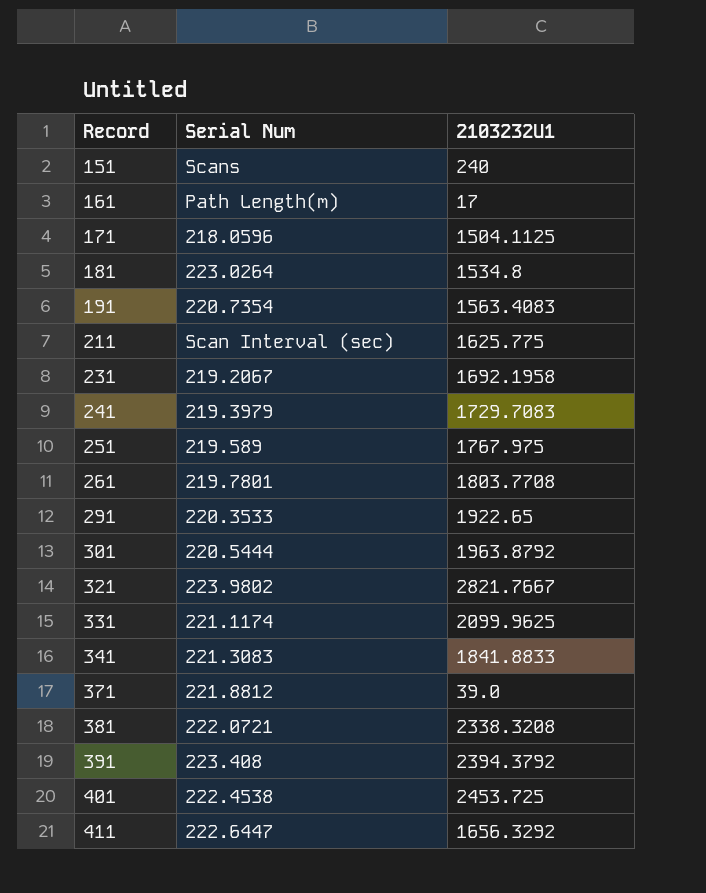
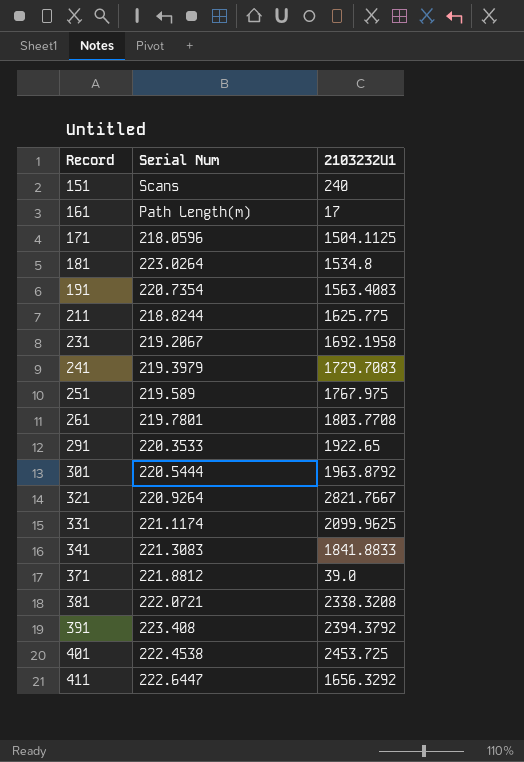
211 | Serial Num: Scan Interval (sec) -> 218.8244
321 | Serial Num: 223.9802 -> 220.9264

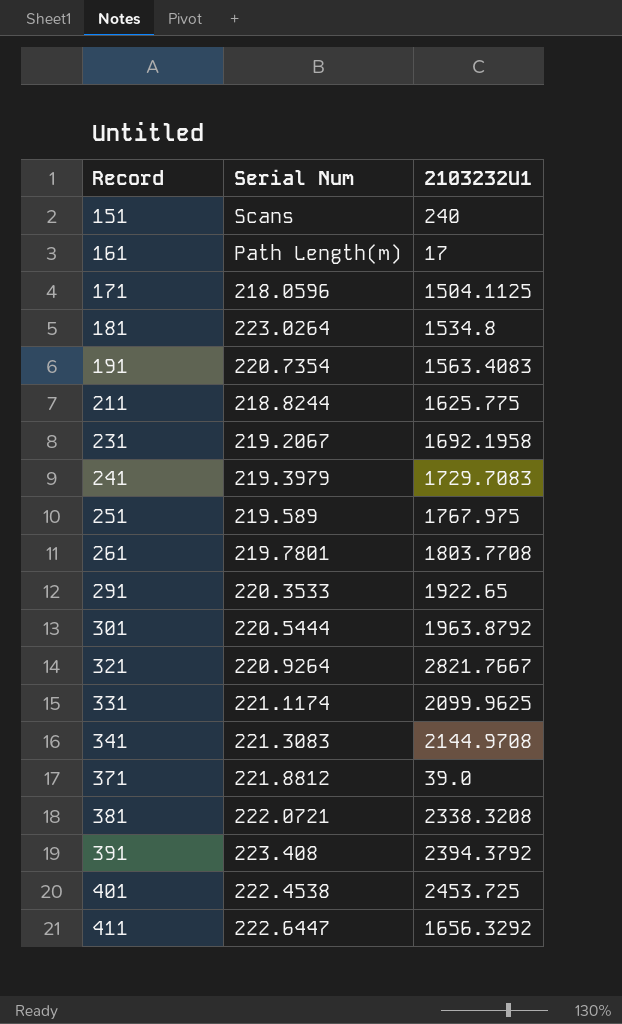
341 | 2103232U1: 1841.8833 -> 2144.9708

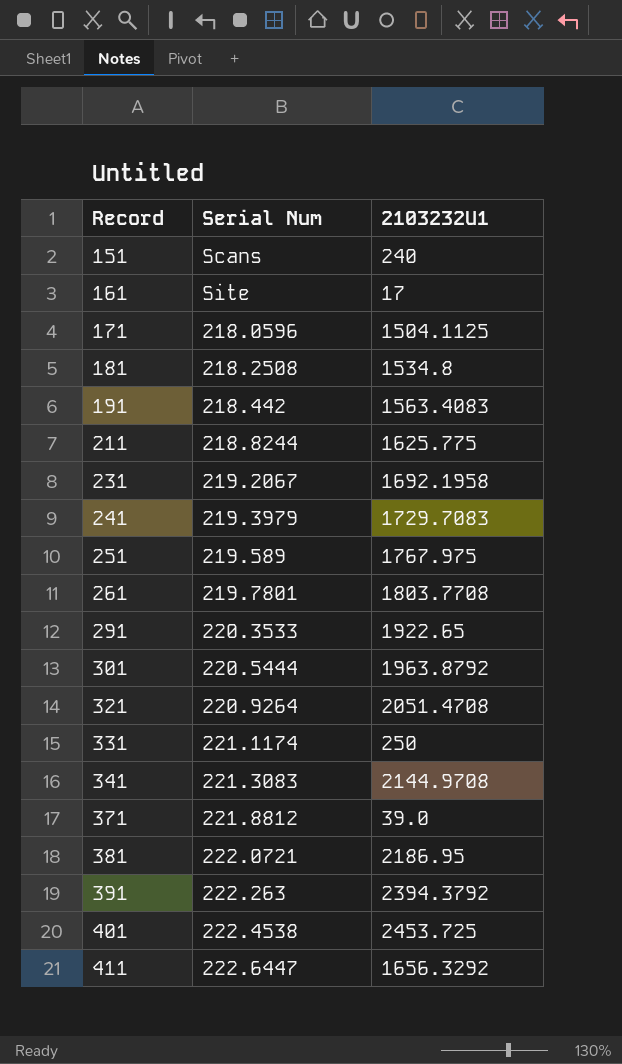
161 | Serial Num: Path Length(m) -> Site
181 | Serial Num: 223.0264 -> 218.2508
191 | Serial Num: 220.7354 -> 218.442
321 | 2103232U1: 2821.7667 -> 2051.4708
331 | 2103232U1: 2099.9625 -> 250
381 | 2103232U1: 2338.3208 -> 2186.95
391 | Serial Num: 223.408 -> 222.263

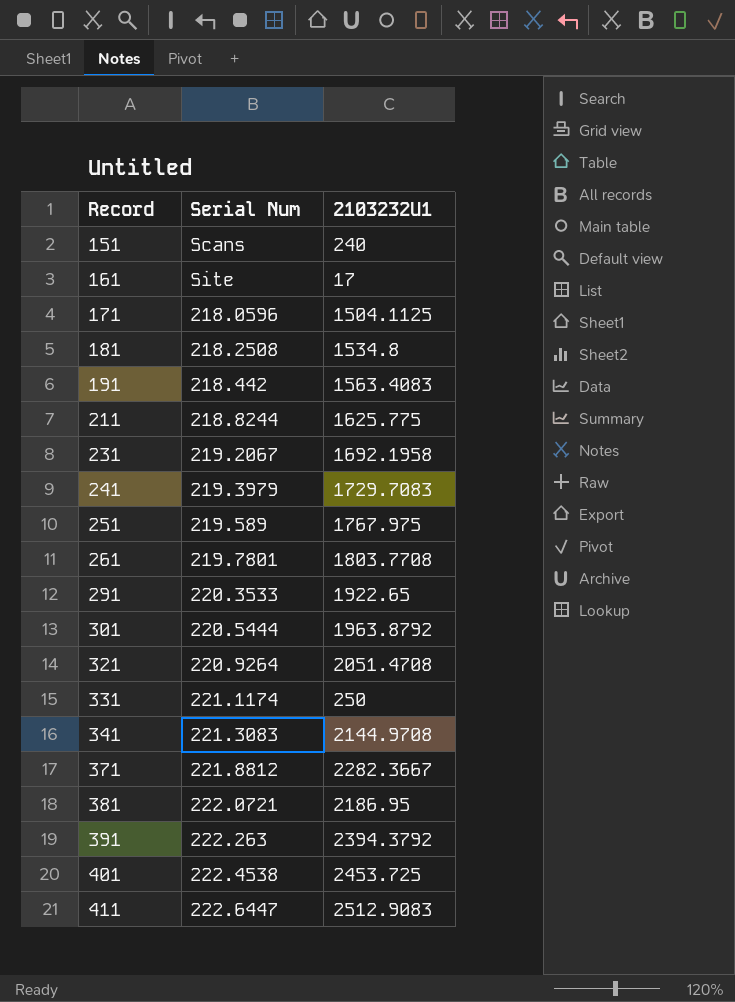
371 | 2103232U1: 39.0 -> 2282.3667
411 | 2103232U1: 1656.3292 -> 2512.9083

